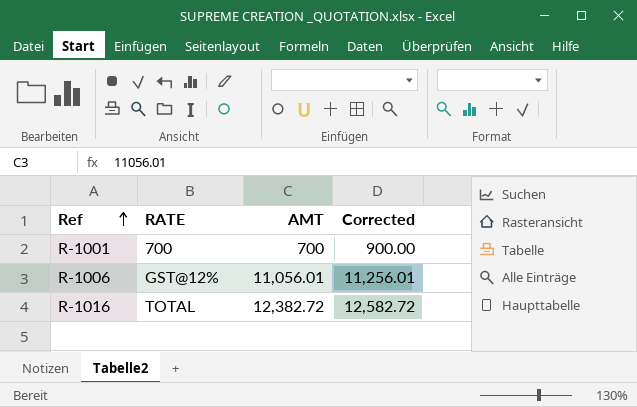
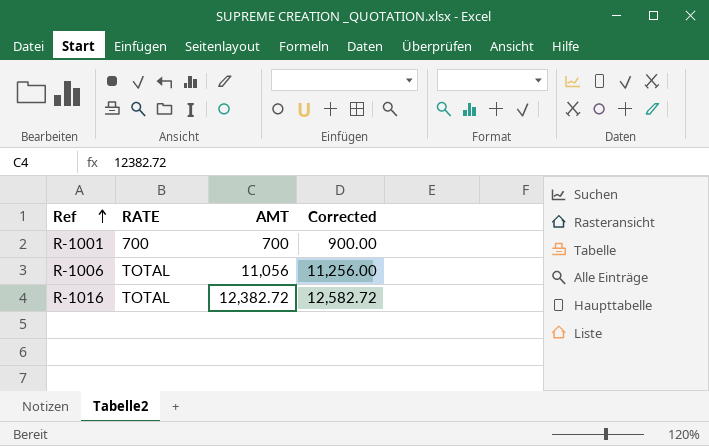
R-1006 | RATE: GST@12% -> TOTAL
R-1006 | AMT: 11,056.01 -> 11,056
R-1006 | Corrected: 11,256.01 -> 11,256.00

